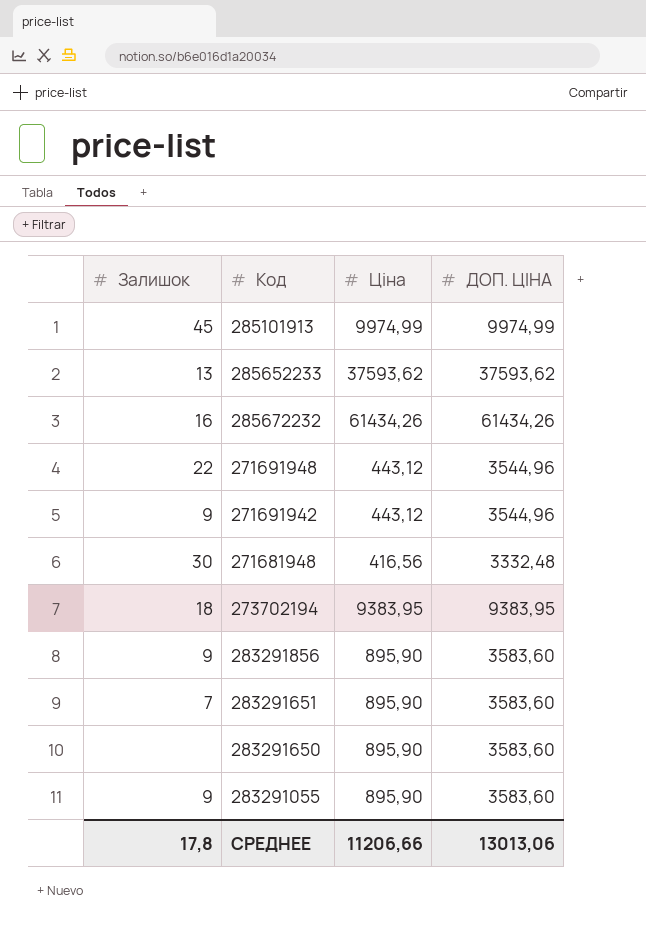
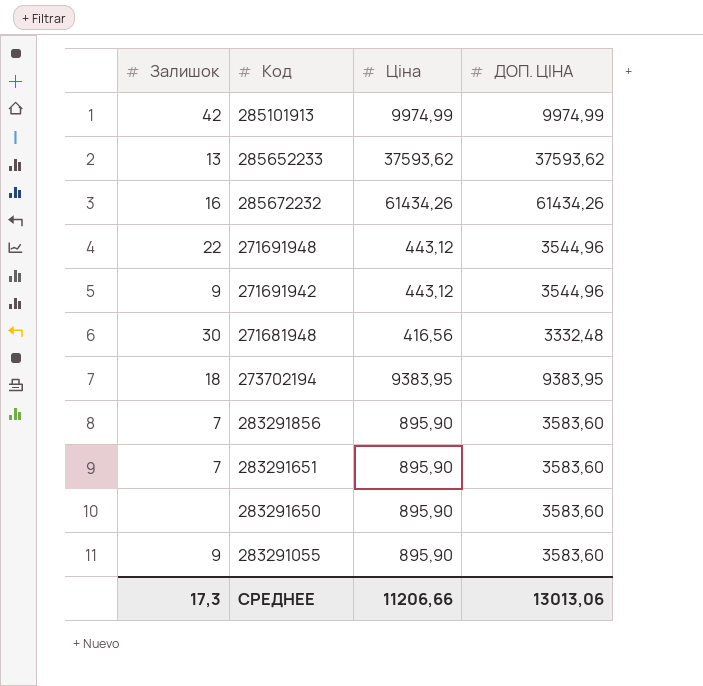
285101913 | Залишок: 45 -> 42
283291856 | Залишок: 9 -> 7
СРЕДНЕЕ | Залишок: 17,8 -> 17,3

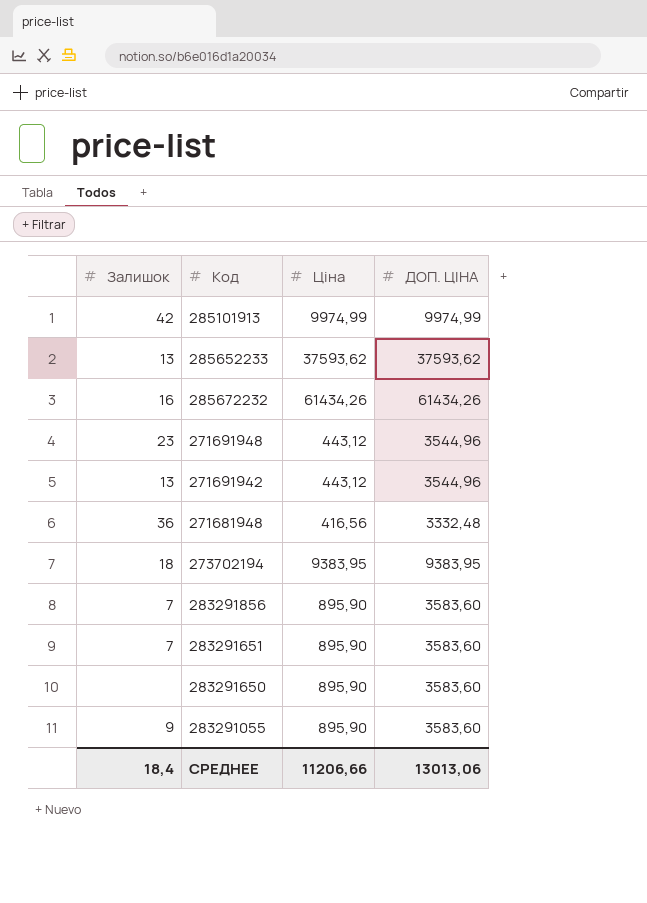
271691948 | Залишок: 22 -> 23
271691942 | Залишок: 9 -> 13
271681948 | Залишок: 30 -> 36
СРЕДНЕЕ | Залишок: 17,3 -> 18,4

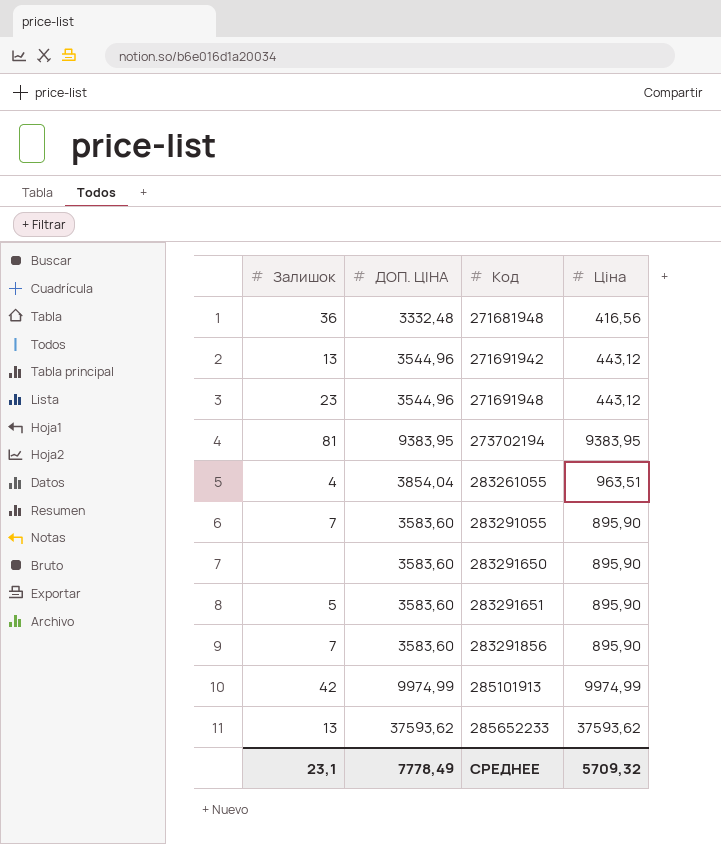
row order: none -> Код ascending
column ДОП. ЦІНА | position: 4 -> 2
row 285672232: 16 | 61434,26 | 61434,26 -> none
273702194 | Залишок: 18 -> 81
row 283261055: none -> 4 | 3854,04 | 963,51
283291055 | Залишок: 9 -> 7
283291651 | Залишок: 7 -> 5
СРЕДНЕЕ | Залишок: 18,4 -> 23,1
СРЕДНЕЕ | ДОП. ЦІНА: 13013,06 -> 7778,49
СРЕДНЕЕ | Ціна: 11206,66 -> 5709,32

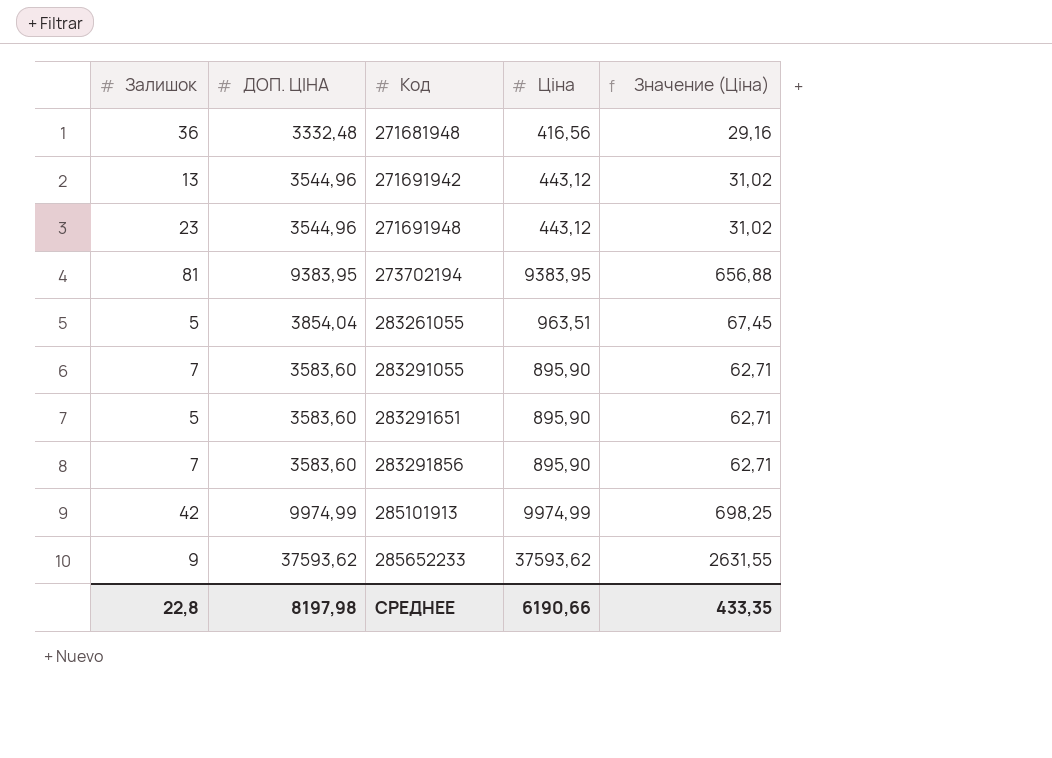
column Значение (Ціна) | formula: none -> [Ціна] * 0,07
row 283291650: none | 3583,60 | 895,90 -> none
283261055 | Залишок: 4 -> 5
285652233 | Залишок: 13 -> 9
СРЕДНЕЕ | Залишок: 23,1 -> 22,8
СРЕДНЕЕ | ДОП. ЦІНА: 7778,49 -> 8197,98
СРЕДНЕЕ | Ціна: 5709,32 -> 6190,66

